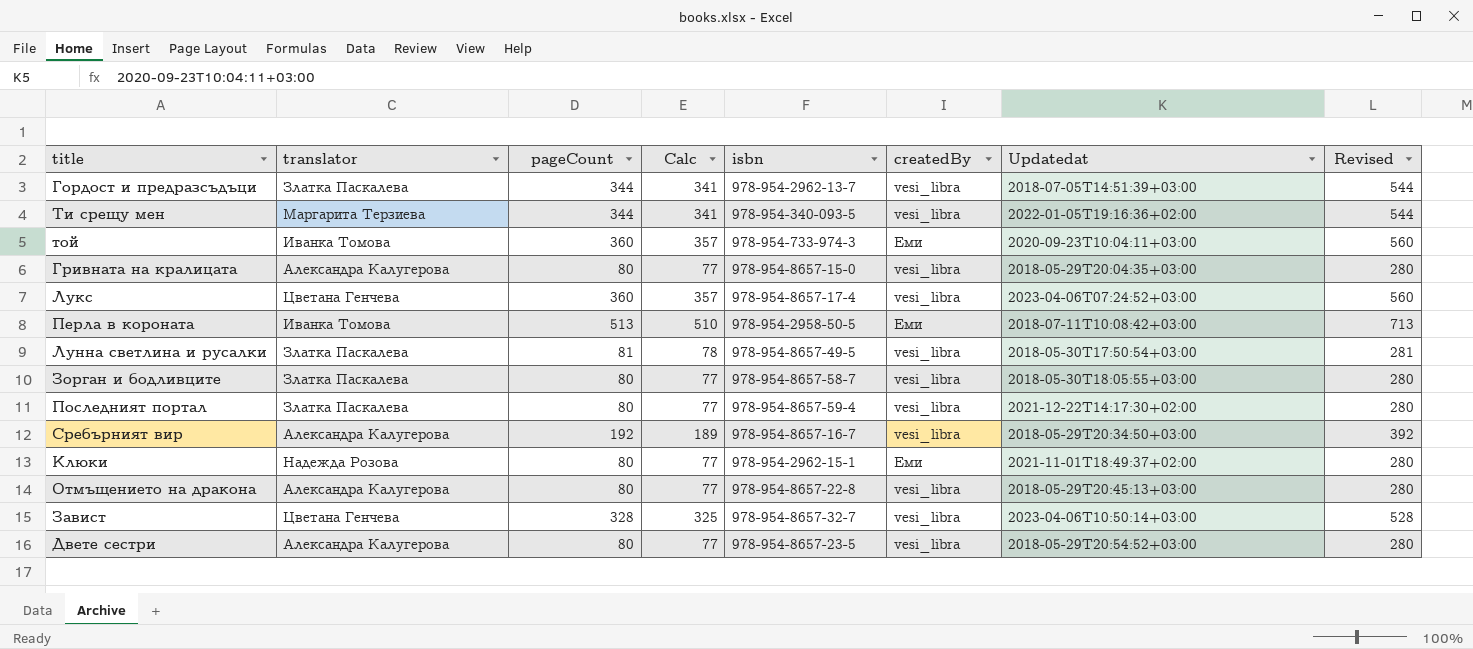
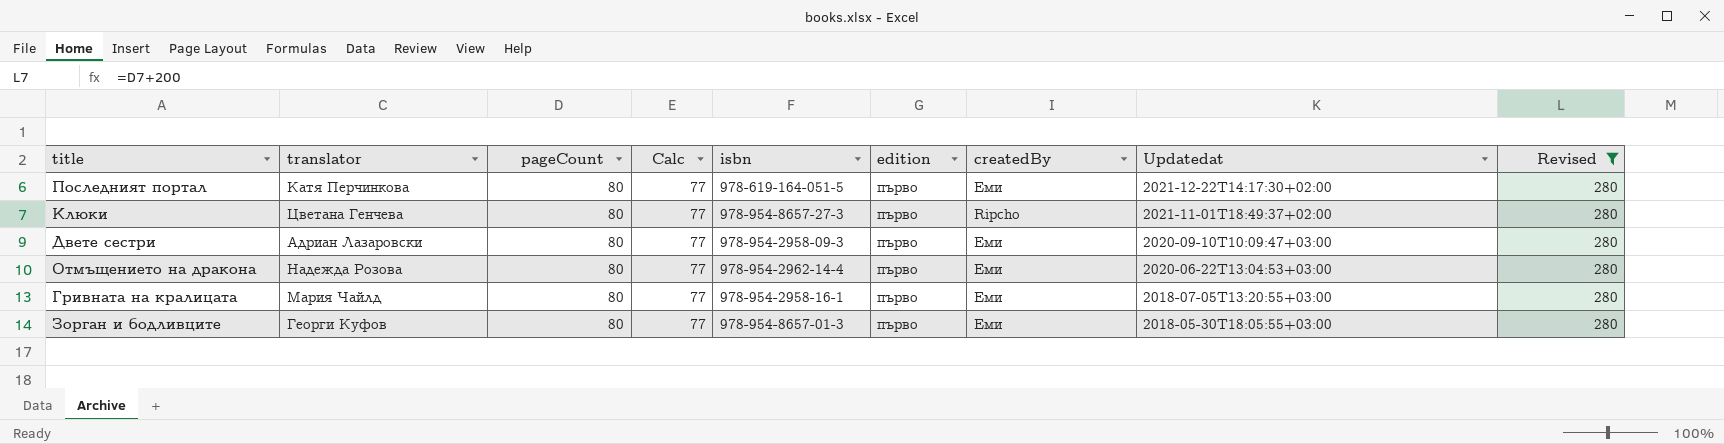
filter: none -> Revised = 280
row order: none -> Updatedat descending
column edition | position: none -> 6
Последният портал | translator: Златка Паскалева -> Катя Перчинкова
Последният портал | isbn: 978-954-8657-59-4 -> 978-619-164-051-5
Последният портал | createdBy: vesi_libra -> Еми
Клюки | translator: Надежда Розова -> Цветана Генчева
Клюки | isbn: 978-954-2962-15-1 -> 978-954-8657-27-3
Клюки | createdBy: Еми -> Ripcho
Двете сестри | translator: Александра Калугерова -> Адриан Лазаровски
Двете сестри | isbn: 978-954-8657-23-5 -> 978-954-2958-09-3
Двете сестри | createdBy: vesi_libra -> Еми
Двете сестри | Updatedat: 2018-05-29T20:54:52+03:00 -> 2020-09-10T10:09:47+03:00
Отмъщението на дракона | translator: Александра Калугерова -> Надежда Розова
Отмъщението на дракона | isbn: 978-954-8657-22-8 -> 978-954-2962-14-4
Отмъщението на дракона | createdBy: vesi_libra -> Еми
Отмъщението на дракона | Updatedat: 2018-05-29T20:45:13+03:00 -> 2020-06-22T13:04:53+03:00
Гривната на кралицата | translator: Александра Калугерова -> Мария Чайлд
Гривната на кралицата | isbn: 978-954-8657-15-0 -> 978-954-2958-16-1
Гривната на кралицата | createdBy: vesi_libra -> Еми
Гривната на кралицата | Updatedat: 2018-05-29T20:04:35+03:00 -> 2018-07-05T13:20:55+03:00
Зорган и бодливците | translator: Златка Паскалева -> Георги Куфов
Зорган и бодливците | isbn: 978-954-8657-58-7 -> 978-954-8657-01-3
Зорган и бодливците | createdBy: vesi_libra -> Еми

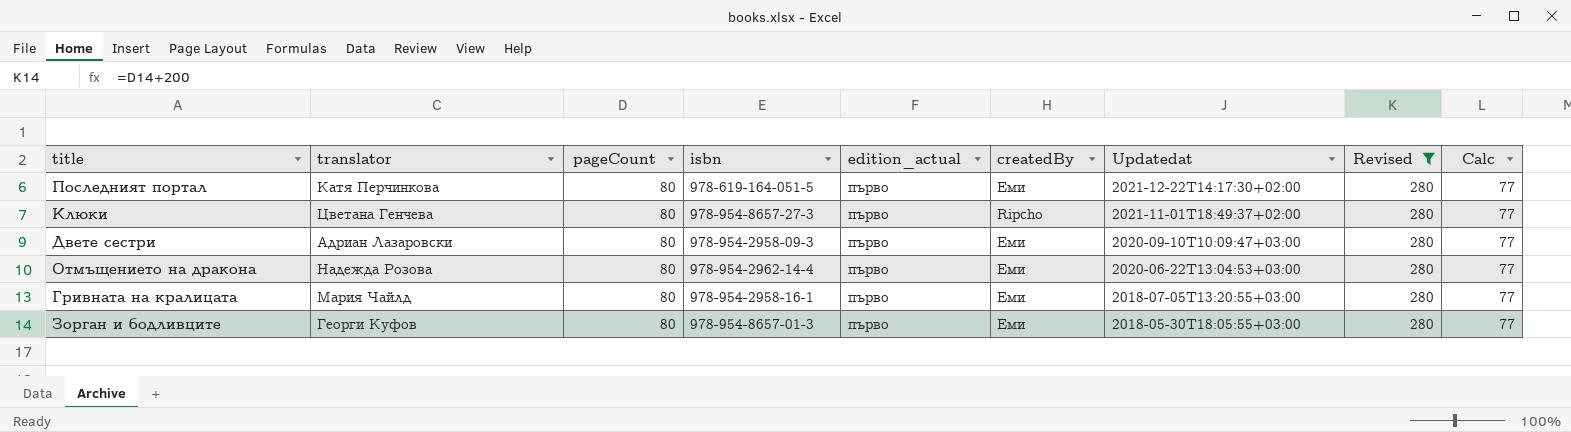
column name: edition -> edition_actual
column Calc | position: 4 -> 9

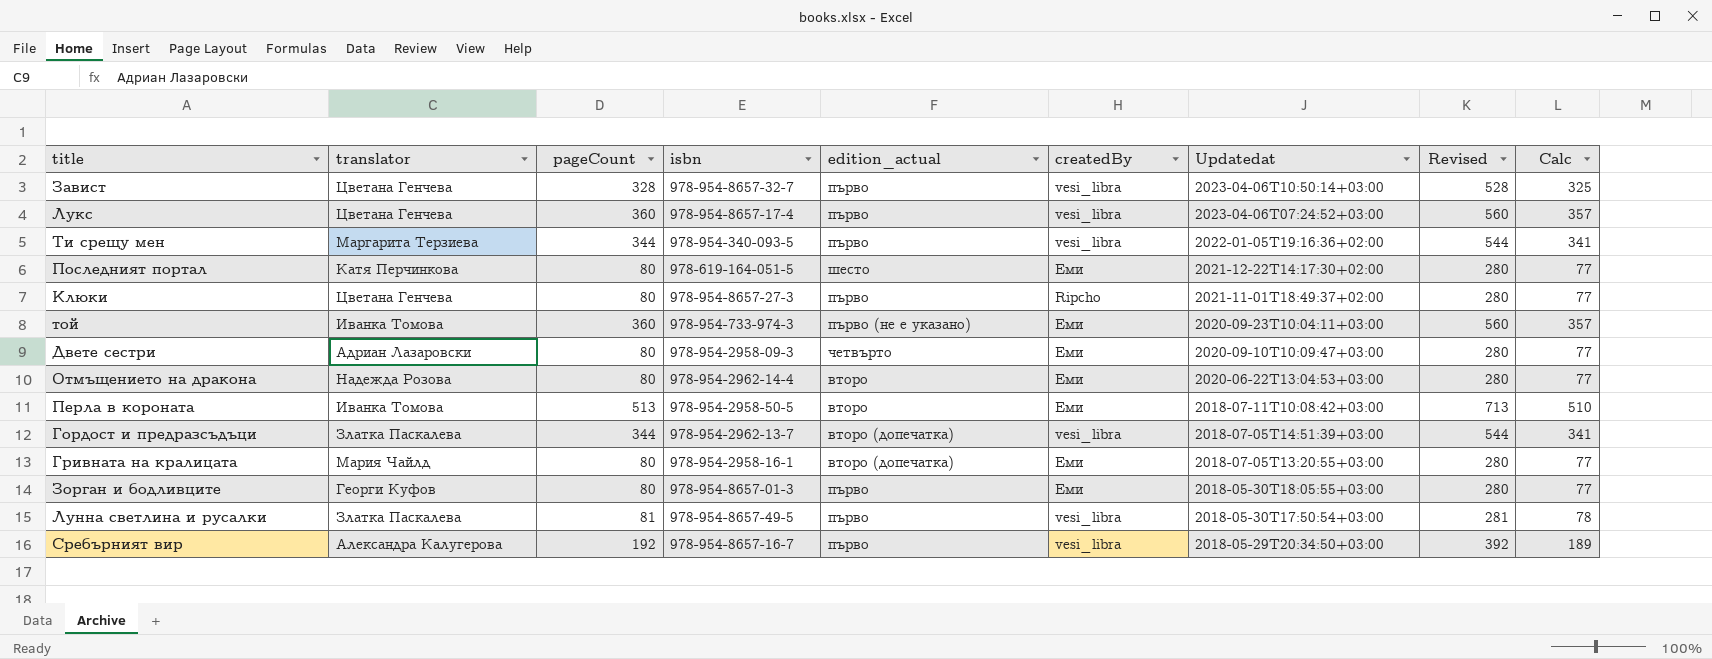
filter: Revised = 280 -> none
Последният портал | edition_actual: първо -> шесто
Двете сестри | edition_actual: първо -> четвърто
Отмъщението на дракона | edition_actual: първо -> второ
Гривната на кралицата | edition_actual: първо -> второ (допечатка)

